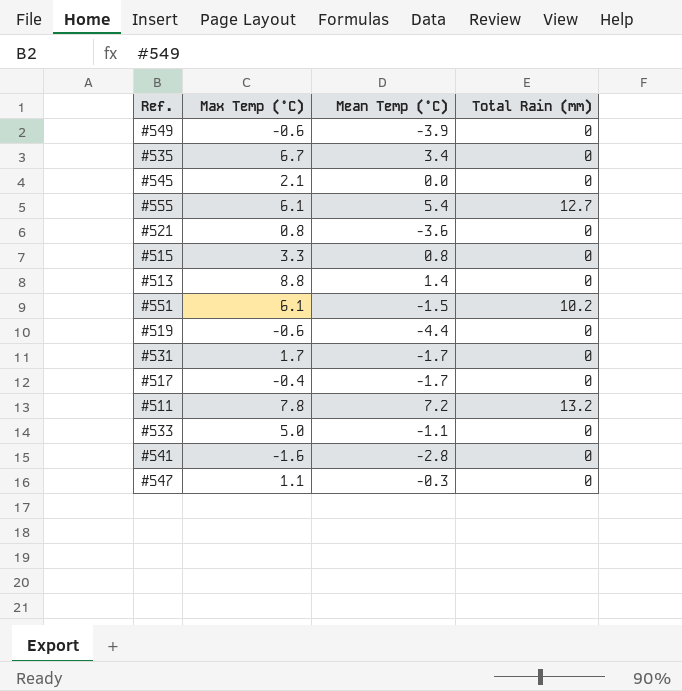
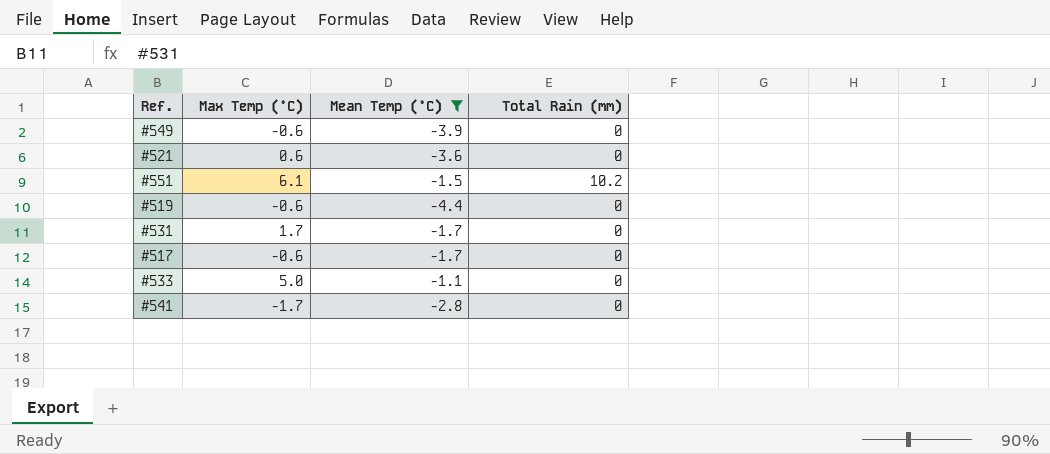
filter: none -> Mean Temp (°C) <= -1.1
#521 | Max Temp (°C): 0.8 -> 0.6
#517 | Max Temp (°C): -0.4 -> -0.6
#541 | Max Temp (°C): -1.6 -> -1.7

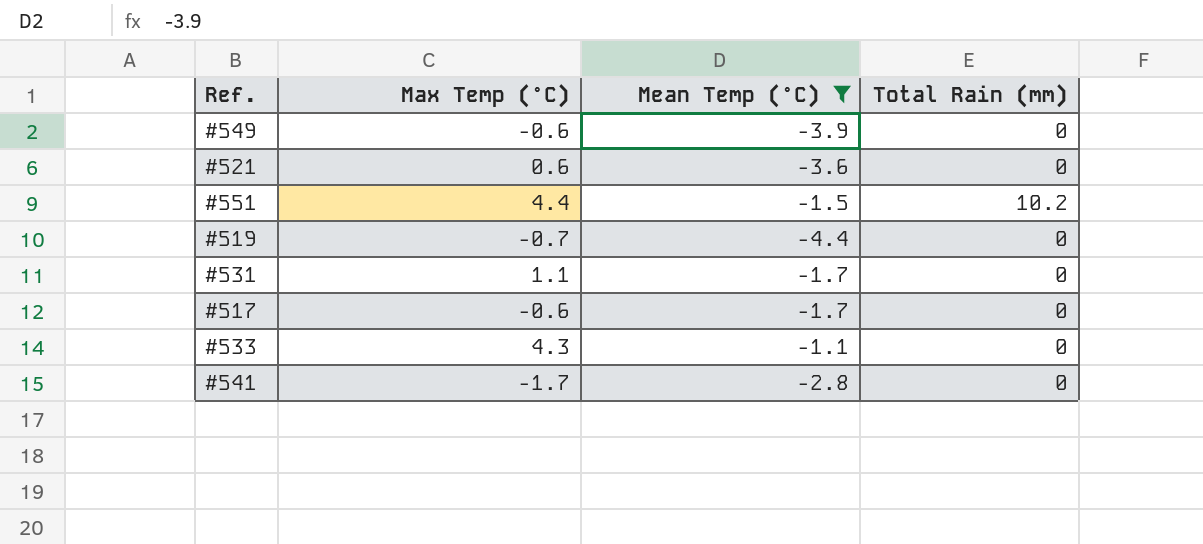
#551 | Max Temp (°C): 6.1 -> 4.4
#519 | Max Temp (°C): -0.6 -> -0.7
#531 | Max Temp (°C): 1.7 -> 1.1
#533 | Max Temp (°C): 5.0 -> 4.3

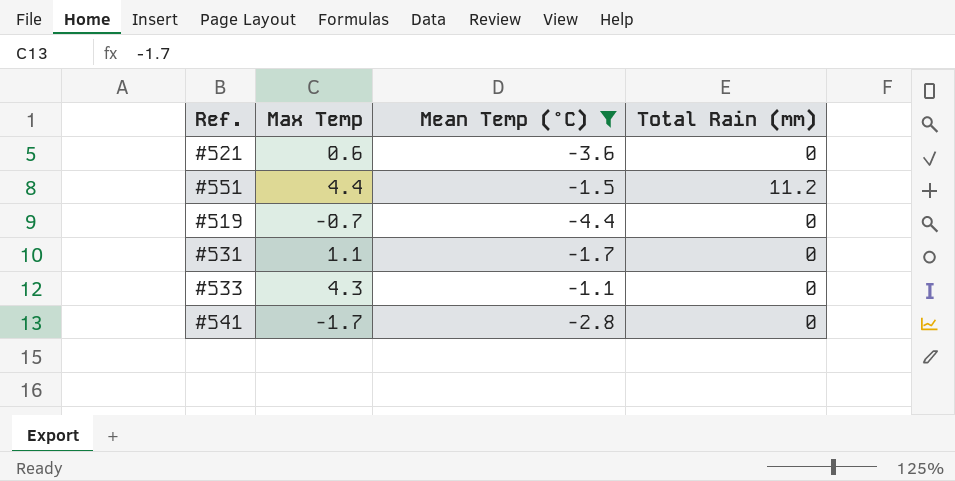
column name: Max Temp (°C) -> Max Temp
row #549: -0.6 | -3.9 | 0 -> none
row #517: -0.6 | -1.7 | 0 -> none
#551 | Total Rain (mm): 10.2 -> 11.2

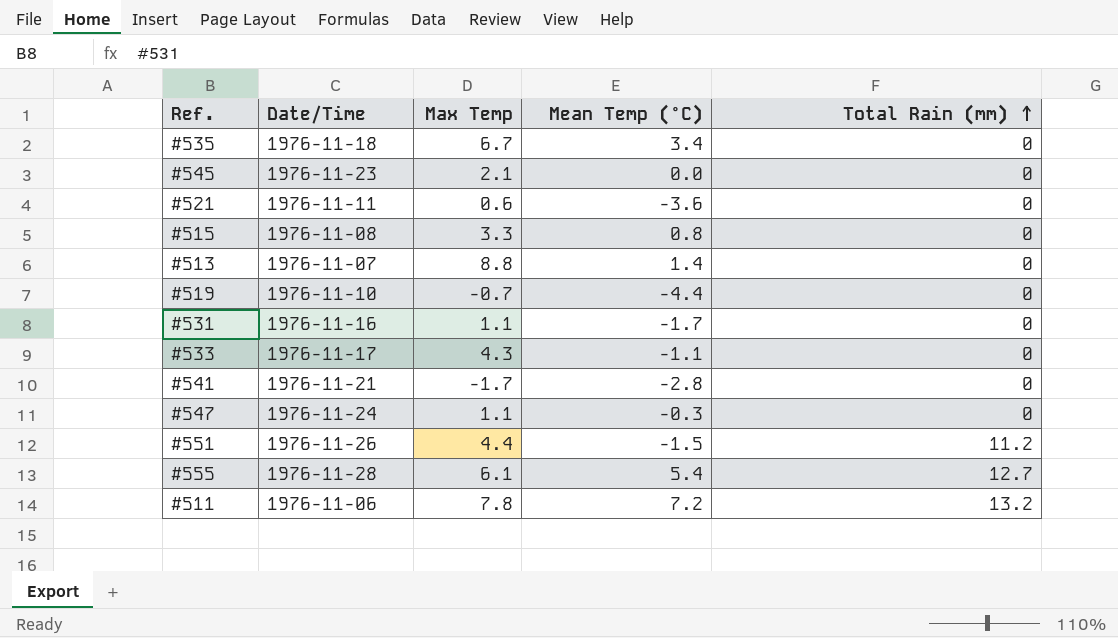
filter: Mean Temp (°C) <= -1.1 -> none
row order: none -> Total Rain (mm) ascending
column Date/Time | position: none -> 2

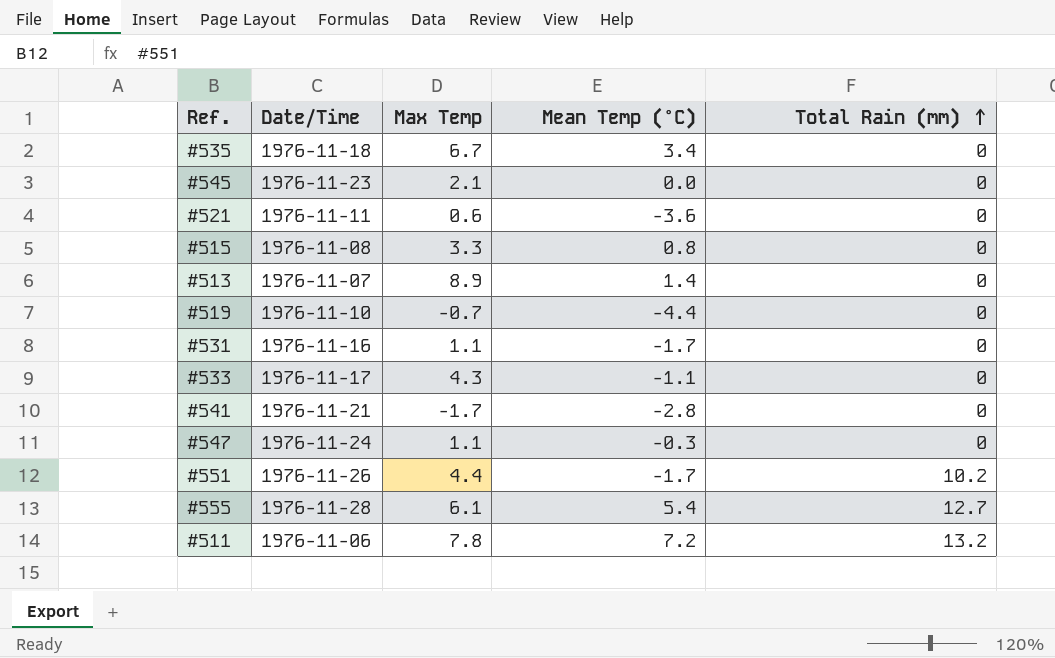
#513 | Max Temp: 8.8 -> 8.9
#551 | Mean Temp (°C): -1.5 -> -1.7
#551 | Total Rain (mm): 11.2 -> 10.2

